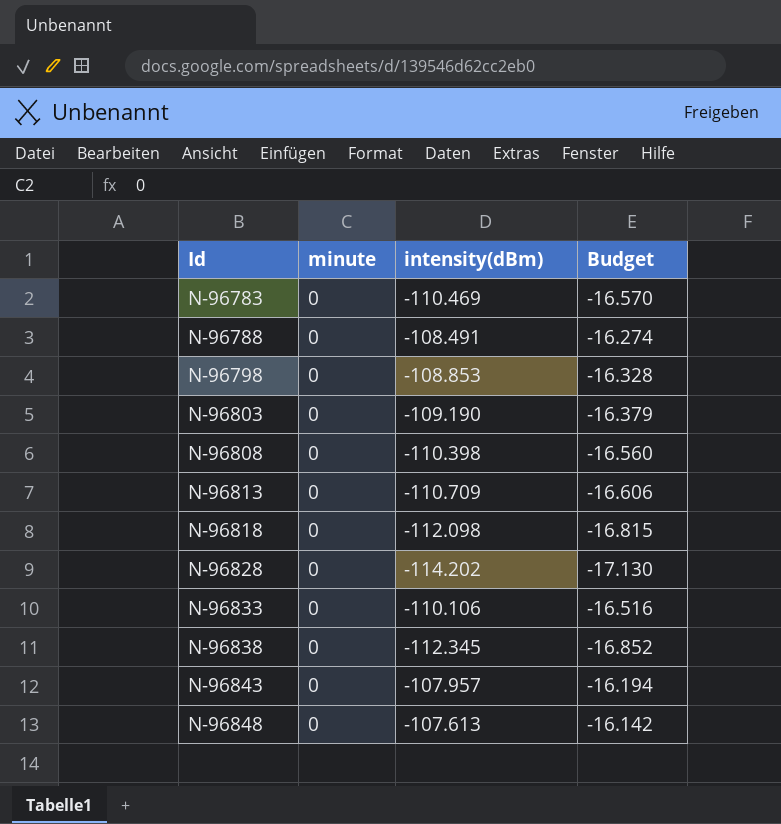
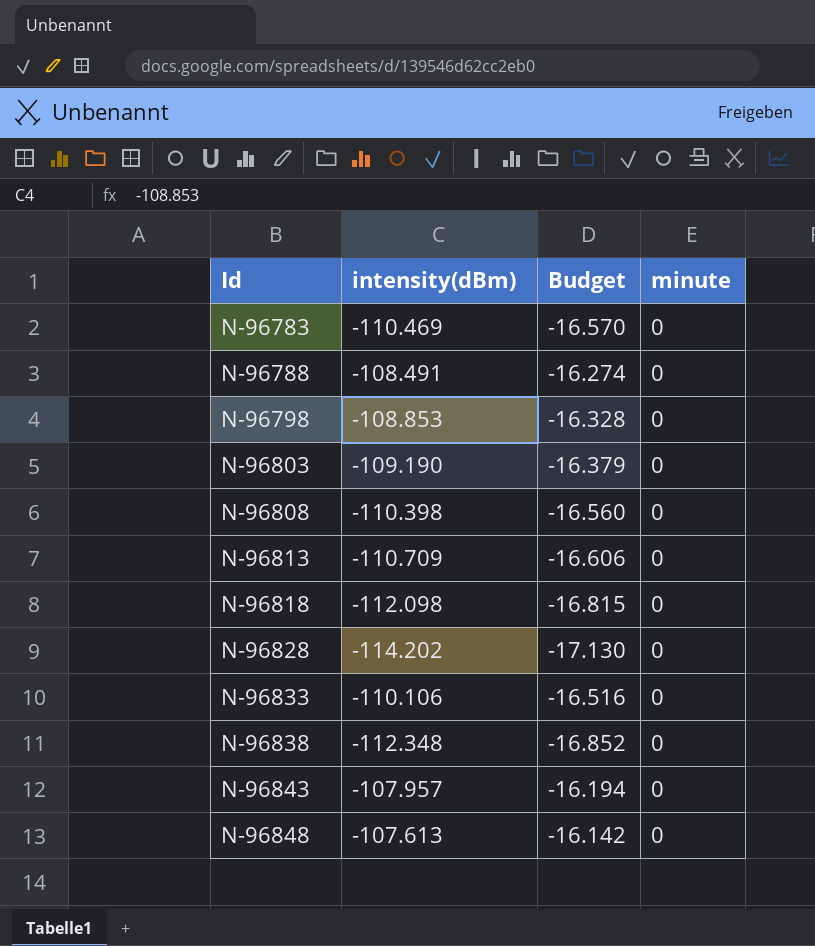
column minute | position: 2 -> 4
N-96838 | intensity(dBm): -112.345 -> -112.348

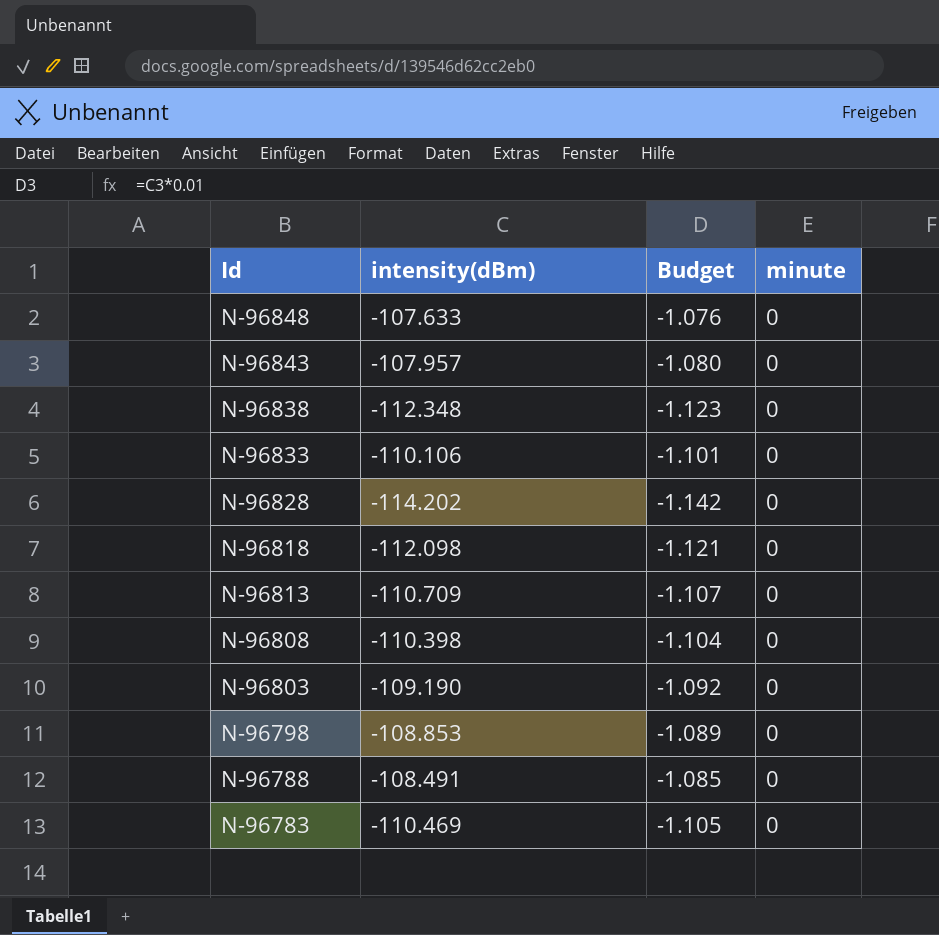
row order: Id ascending -> Id descending
column Budget | formula: [intensity(dBm)] * 0.15 -> [intensity(dBm)] * 0.01
N-96848 | intensity(dBm): -107.613 -> -107.633

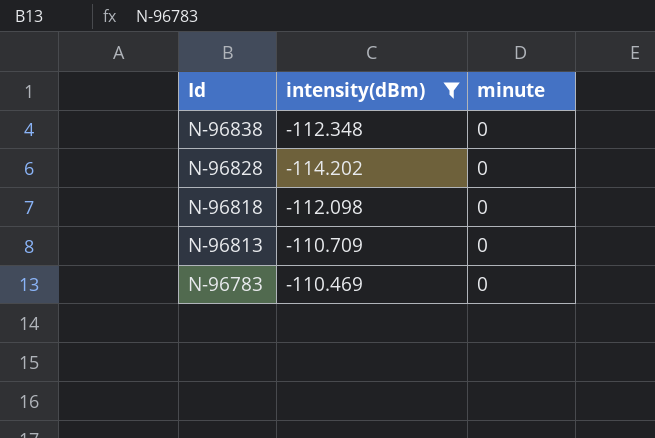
filter: none -> intensity(dBm) <= -110.469
column Budget | formula: [intensity(dBm)] * 0.01 -> none

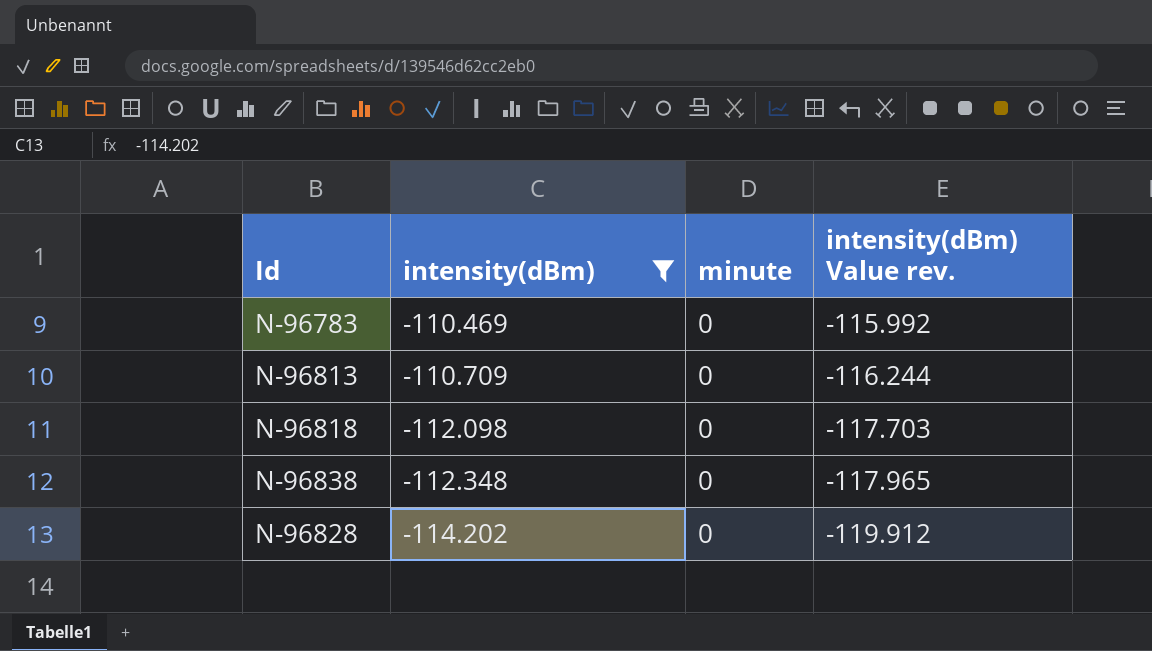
row order: Id descending -> intensity(dBm) descending
column intensity(dBm) Value rev. | formula: none -> [intensity(dBm)] * 1.05

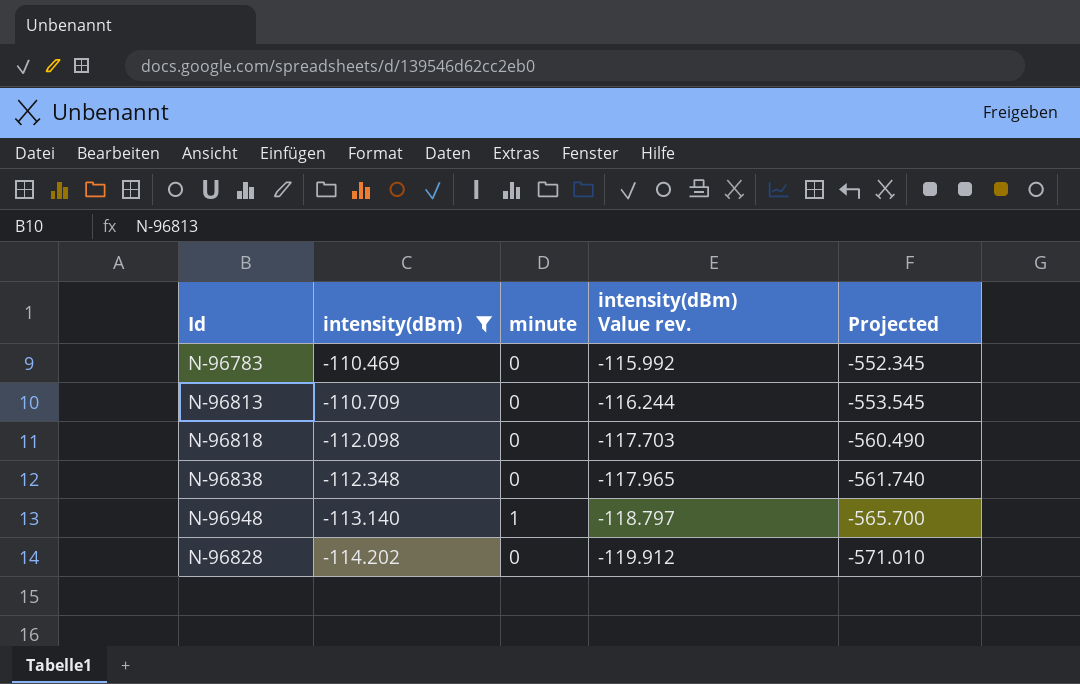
column Projected | formula: none -> [intensity(dBm)] * 5
row N-96948: none -> -113.140 | 1 | -118.797 | -565.700

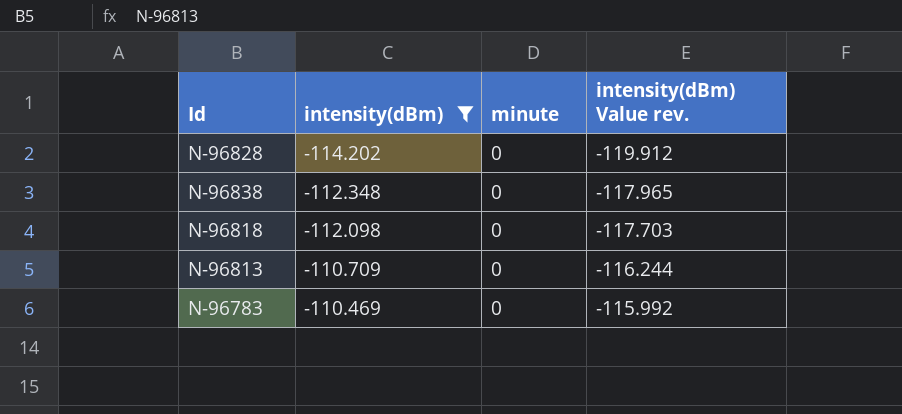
row order: intensity(dBm) descending -> intensity(dBm) ascending
column Projected | formula: [intensity(dBm)] * 5 -> none
row N-96948: -113.140 | 1 | -118.797 | -565.700 -> none

